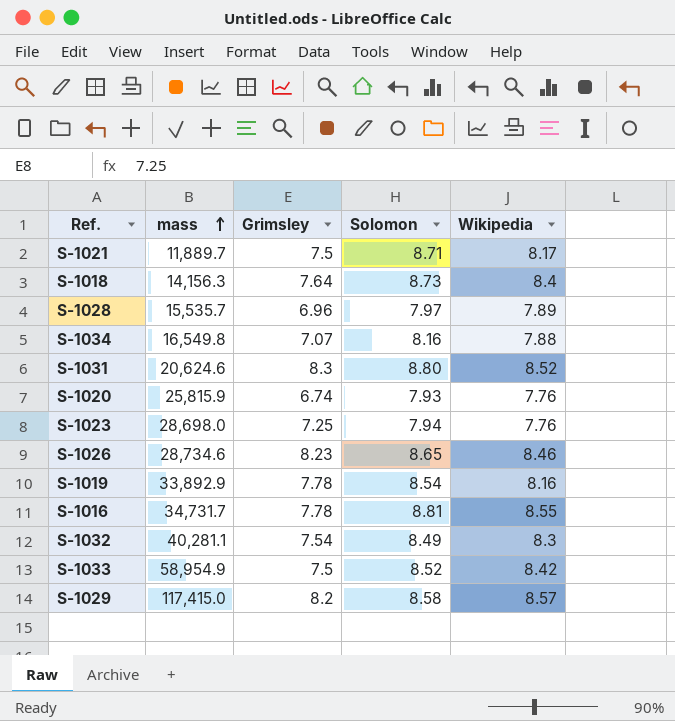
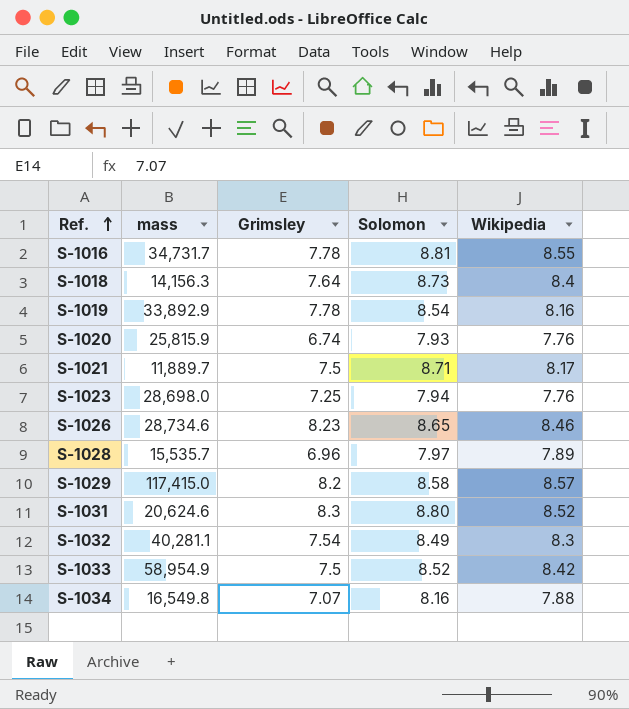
row order: mass ascending -> Ref. ascending

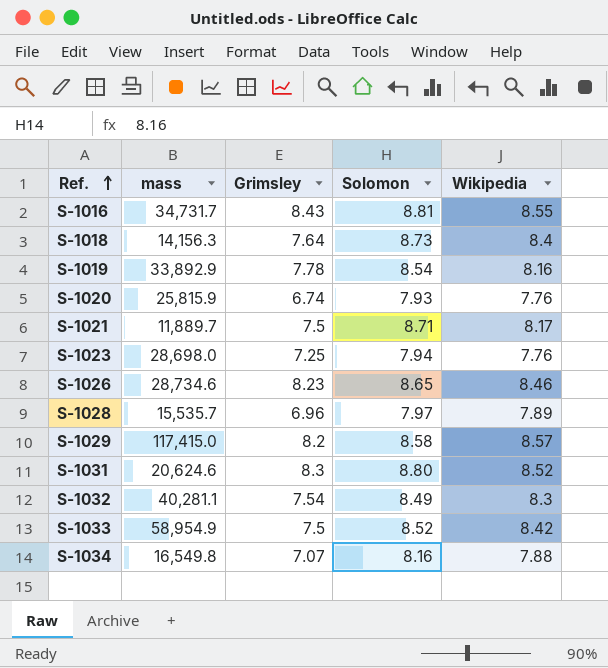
S-1016 | Grimsley: 7.78 -> 8.43

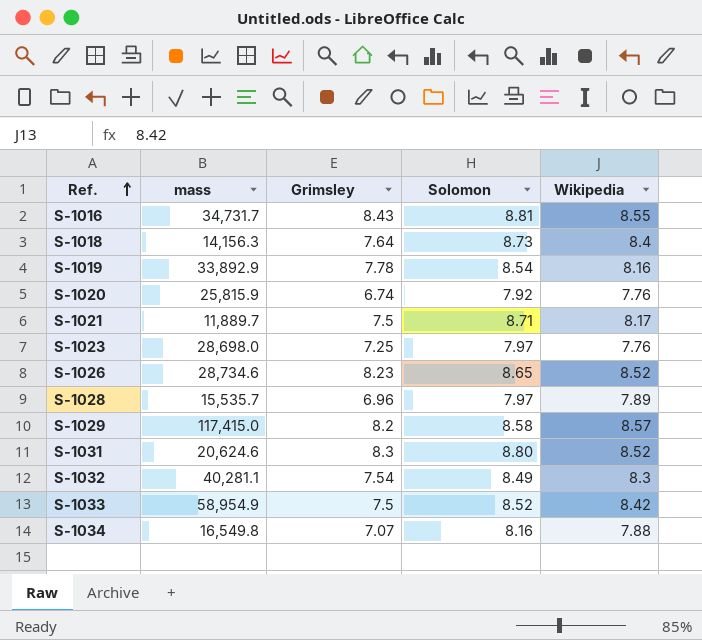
S-1020 | Solomon: 7.93 -> 7.92
S-1023 | Solomon: 7.94 -> 7.97
S-1026 | Wikipedia: 8.46 -> 8.52

